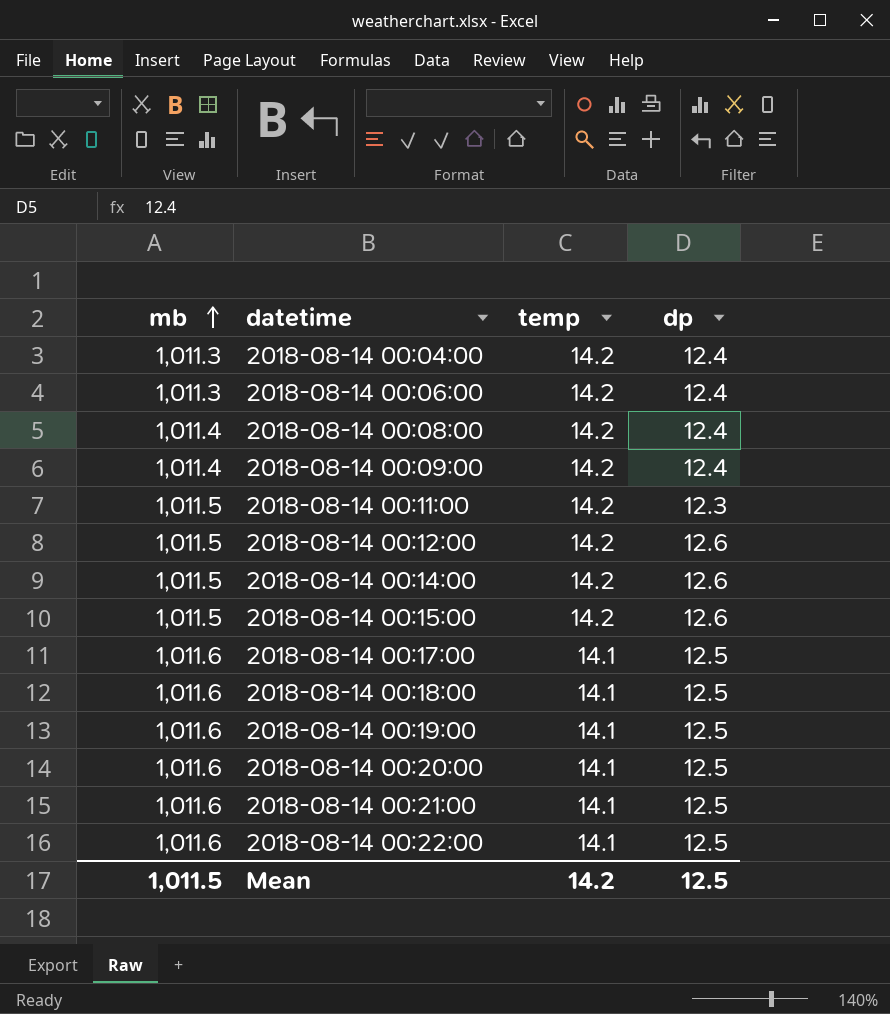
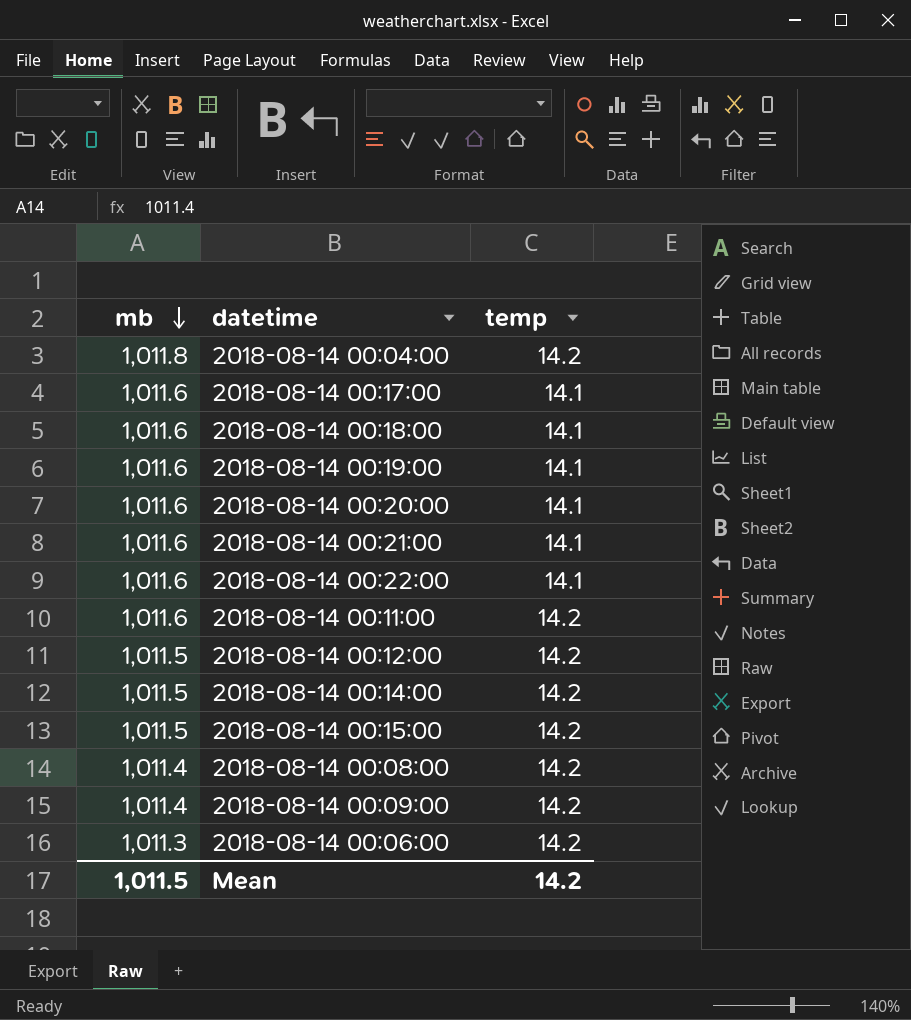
row order: mb ascending -> mb descending
column dp | position: 4 -> none
2018-08-14 00:04:00 | mb: 1,011.3 -> 1,011.8
2018-08-14 00:11:00 | mb: 1,011.5 -> 1,011.6

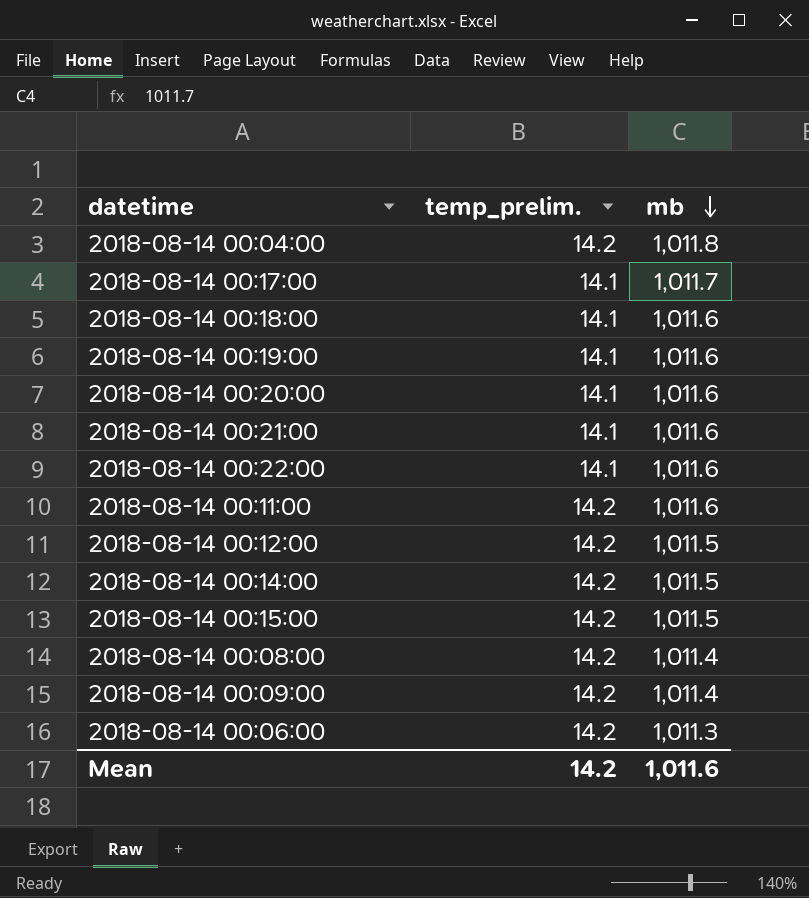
column name: temp -> temp_prelim.
column mb | position: 1 -> 3
2018-08-14 00:17:00 | mb: 1,011.6 -> 1,011.7
Mean | mb: 1,011.5 -> 1,011.6

